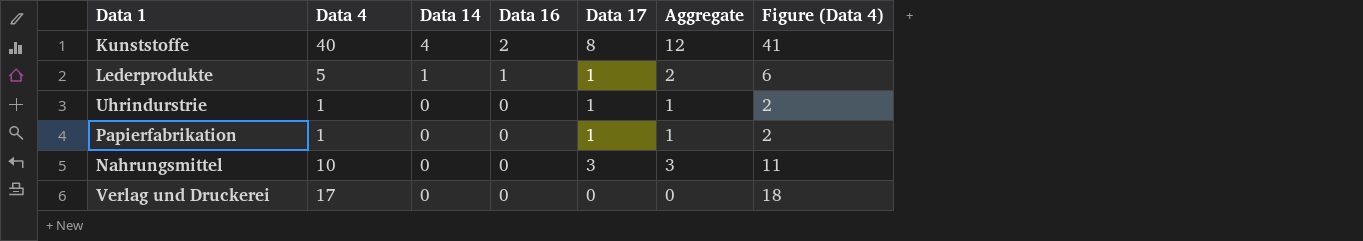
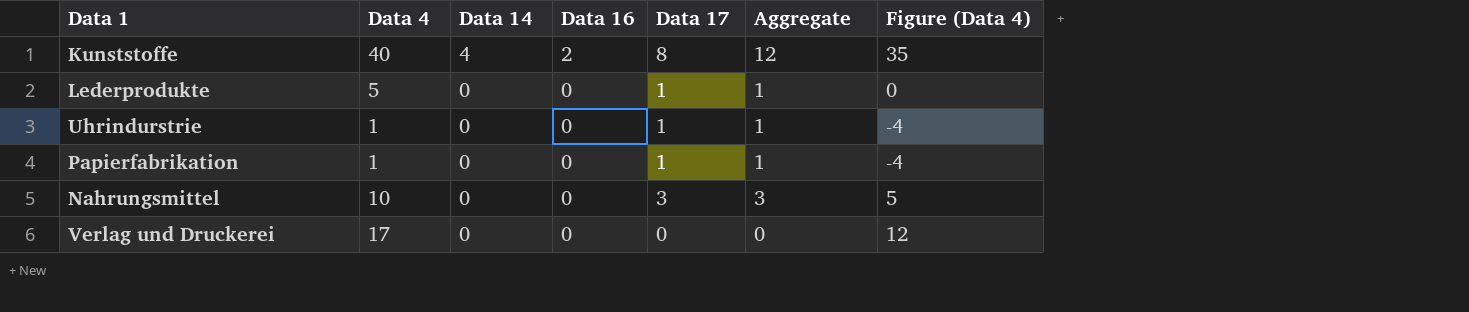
column Figure (Data 4) | formula: [Data 4] + 1 -> [Data 4] - 5
Lederprodukte | Data 14: 1 -> 0
Lederprodukte | Data 16: 1 -> 0
Lederprodukte | Aggregate: 2 -> 1

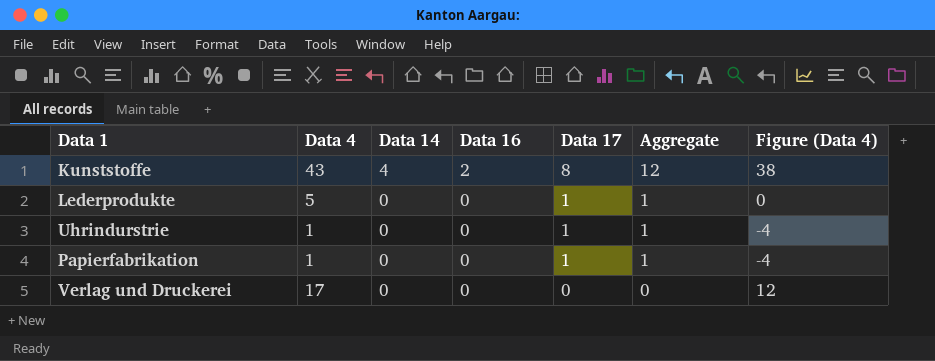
row Nahrungsmittel: 10 | 0 | 0 | 3 | 3 | 5 -> none
Kunststoffe | Data 4: 40 -> 43
Kunststoffe | Figure (Data 4): 35 -> 38

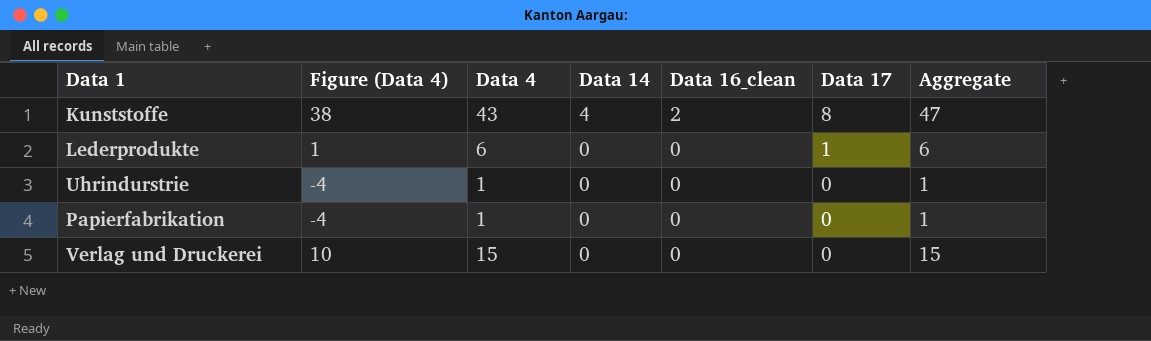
column Figure (Data 4) | position: 7 -> 2
column name: Data 16 -> Data 16_clean
column Aggregate | formula: [Data 14] + [Data 17] -> [Data 4] + [Data 14]
Lederprodukte | Figure (Data 4): 0 -> 1
Lederprodukte | Data 4: 5 -> 6
Uhrindurstrie | Data 17: 1 -> 0
Papierfabrikation | Data 17: 1 -> 0
Verlag und Druckerei | Figure (Data 4): 12 -> 10
Verlag und Druckerei | Data 4: 17 -> 15

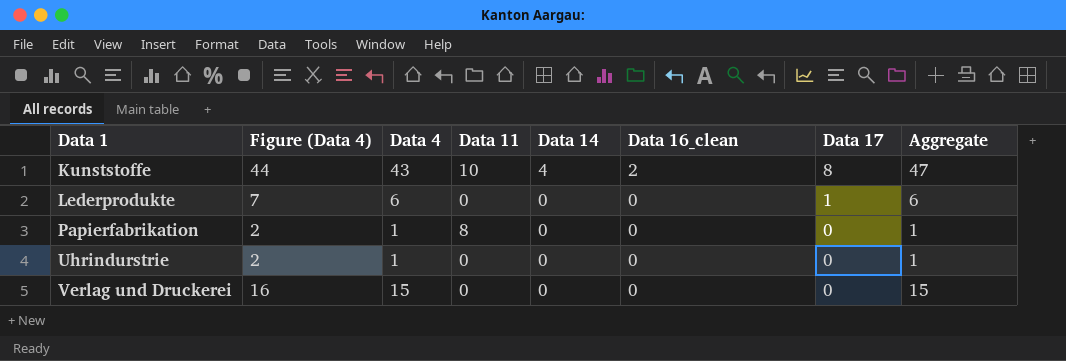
row order: Data 14 descending -> Data 1 ascending
column Figure (Data 4) | formula: [Data 4] - 5 -> [Data 4] + 1
column Data 11 | position: none -> 4

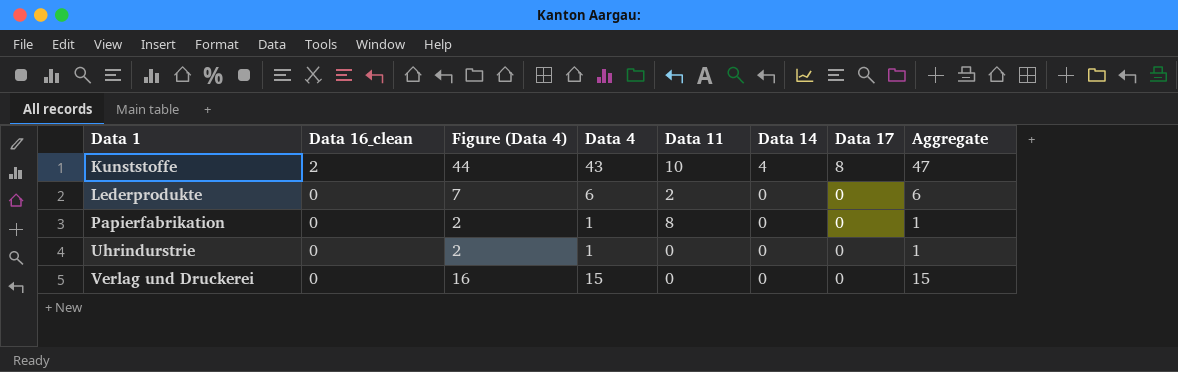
column Data 16_clean | position: 6 -> 2
Lederprodukte | Data 11: 0 -> 2
Lederprodukte | Data 17: 1 -> 0

